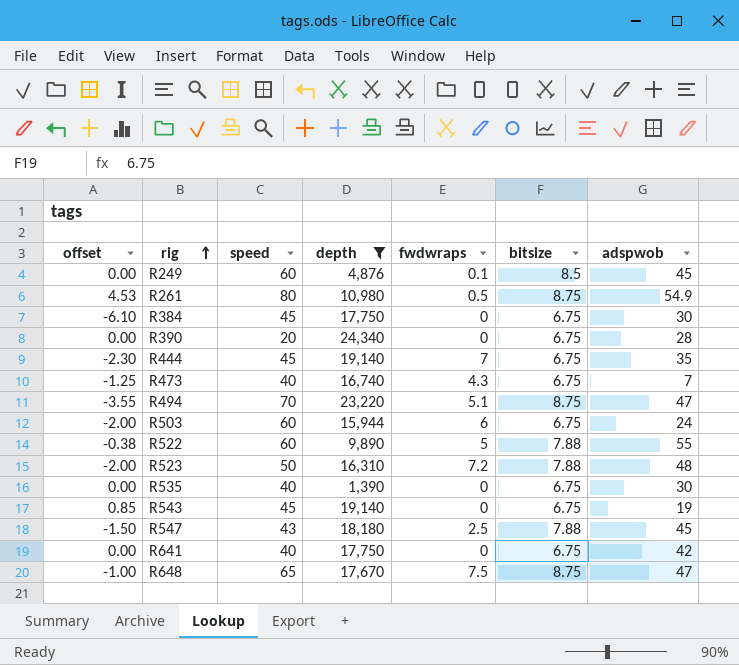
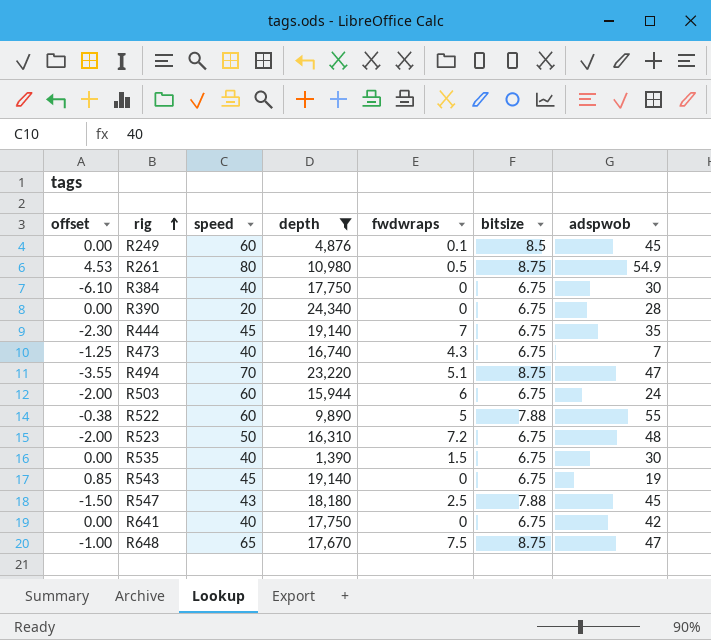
R384 | speed: 45 -> 40
R523 | bitsize: 7.88 -> 6.75
R535 | fwdwraps: 0 -> 1.5

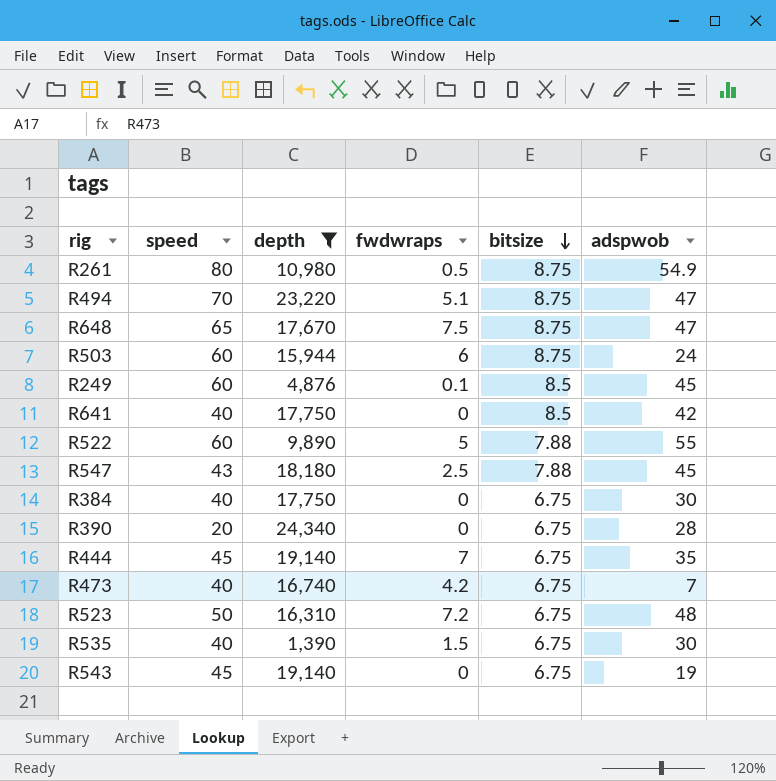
row order: rig ascending -> bitsize descending
column offset | position: 1 -> none
R503 | bitsize: 6.75 -> 8.75
R641 | bitsize: 6.75 -> 8.5
R473 | fwdwraps: 4.3 -> 4.2

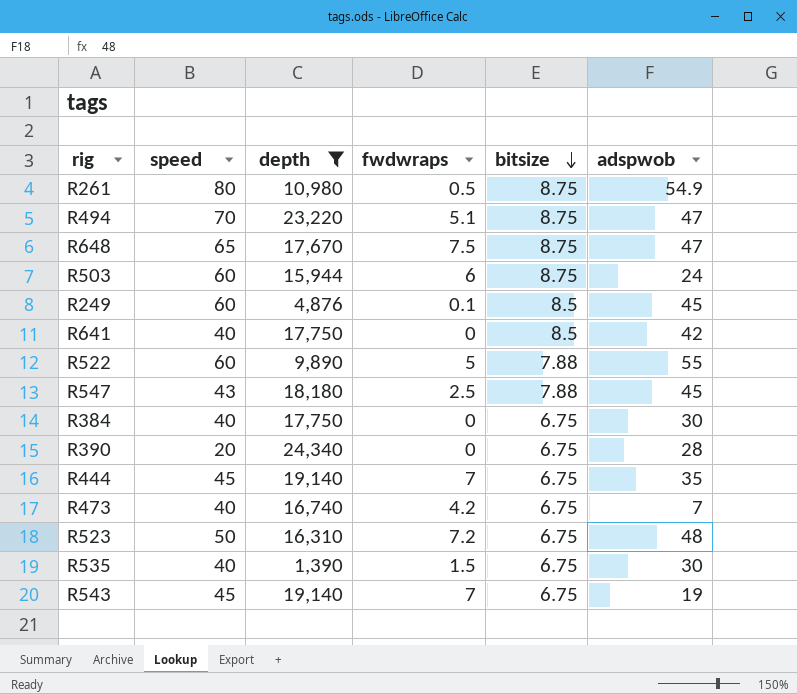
R543 | fwdwraps: 0 -> 7

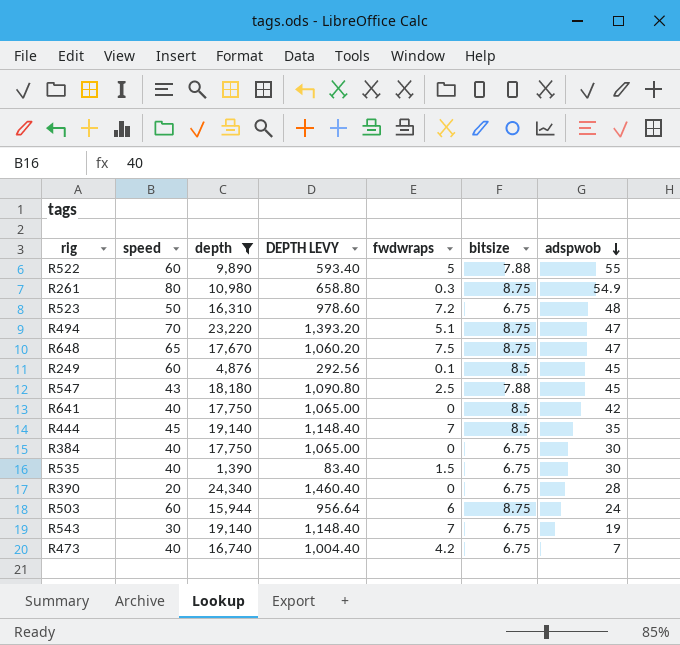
row order: bitsize descending -> adspwob descending
column DEPTH LEVY | formula: none -> [depth] * 0.06
R261 | fwdwraps: 0.5 -> 0.3
R444 | bitsize: 6.75 -> 8.5
R543 | speed: 45 -> 30

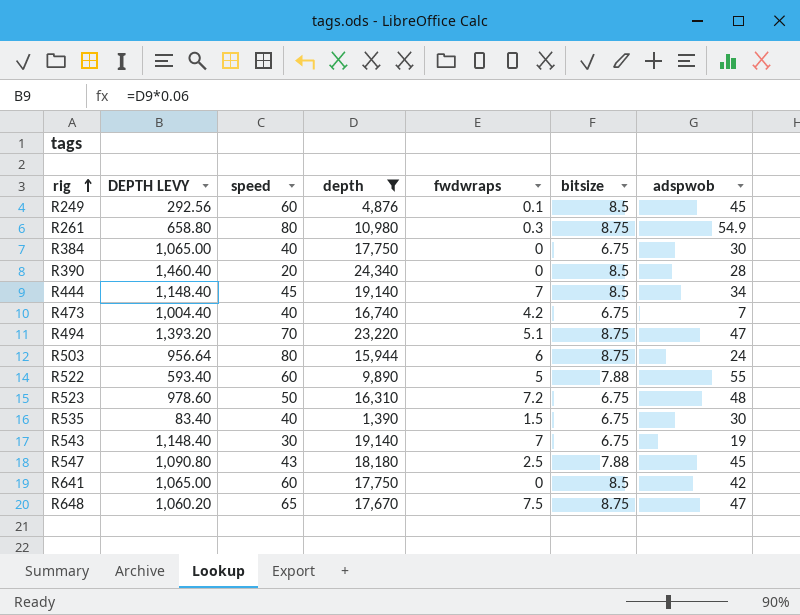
row order: adspwob descending -> rig ascending
column DEPTH LEVY | position: 4 -> 2
R390 | bitsize: 6.75 -> 8.5
R444 | adspwob: 35 -> 34
R503 | speed: 60 -> 80
R641 | speed: 40 -> 60

